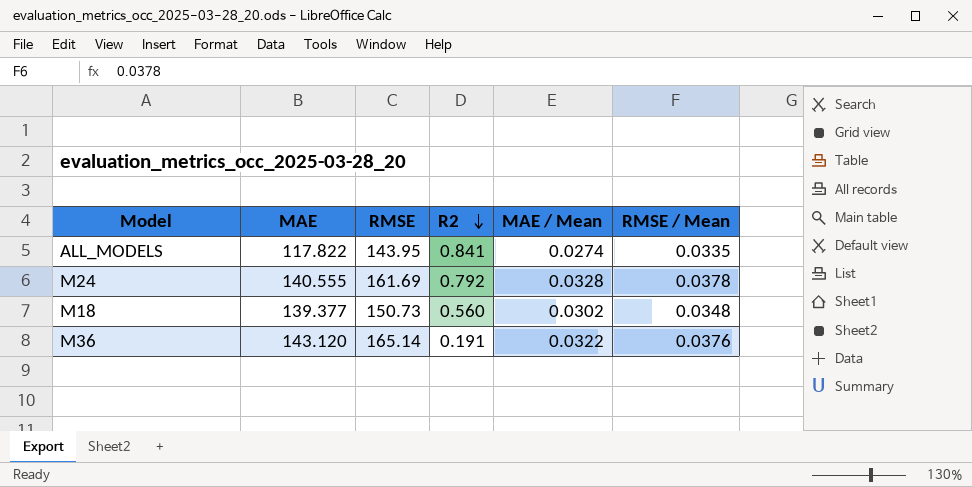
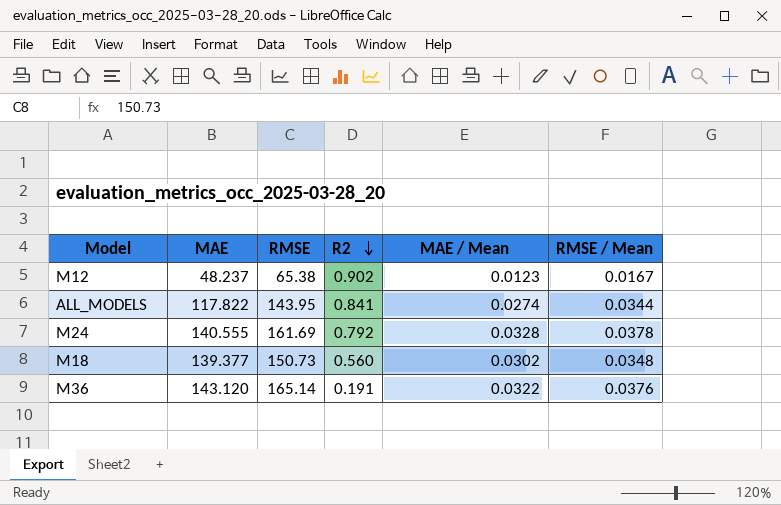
row M12: none -> 48.237 | 65.38 | 0.902 | 0.0123 | 0.0167
ALL_MODELS | RMSE / Mean: 0.0335 -> 0.0344

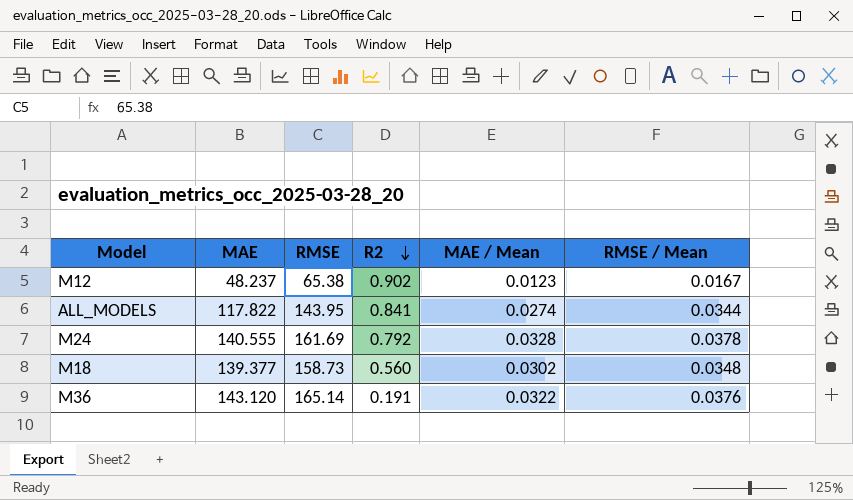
M18 | RMSE: 150.73 -> 158.73

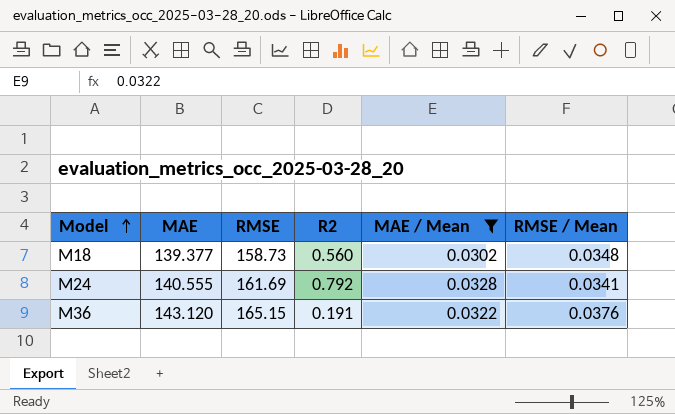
filter: none -> MAE / Mean >= 0.0302
row order: R2 descending -> Model ascending
M24 | RMSE / Mean: 0.0378 -> 0.0341
M36 | RMSE: 165.14 -> 165.15

